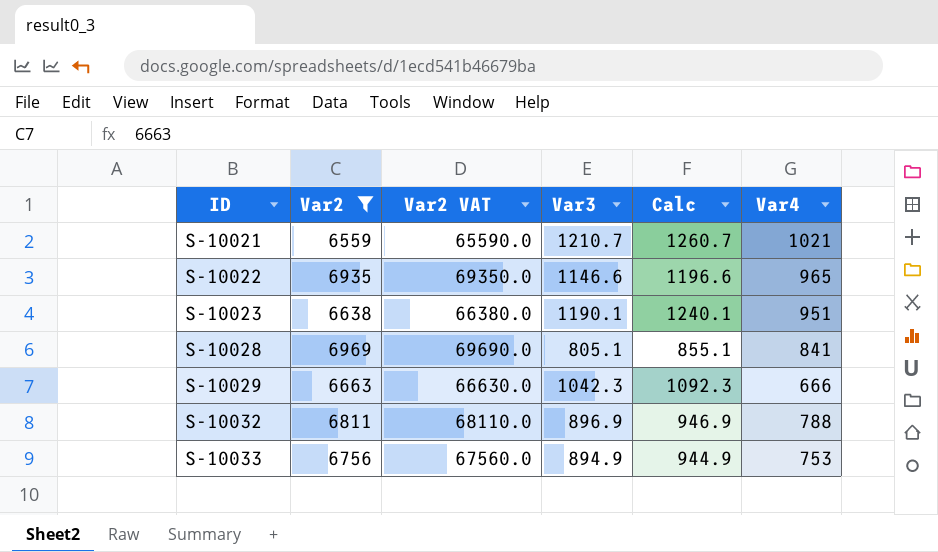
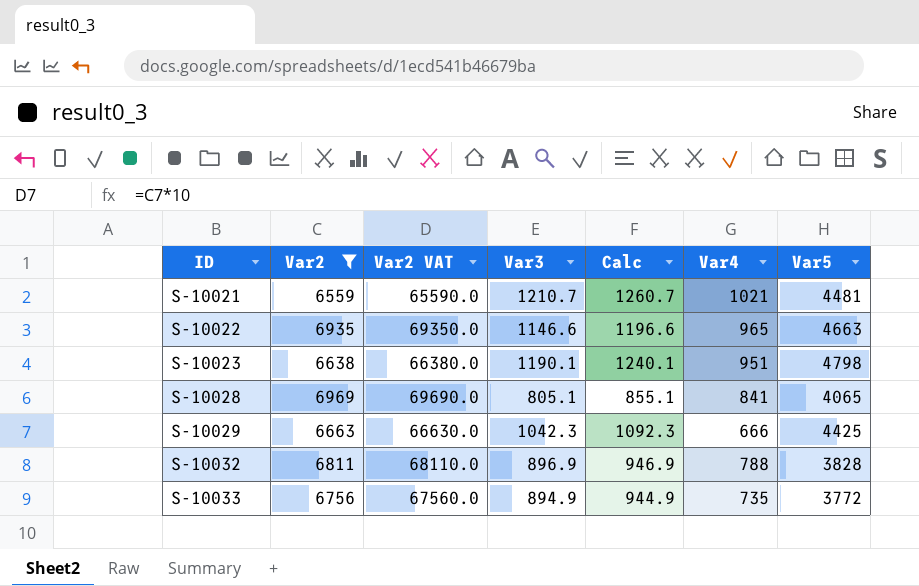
column Var5 | position: none -> 7
S-10033 | Var4: 753 -> 735

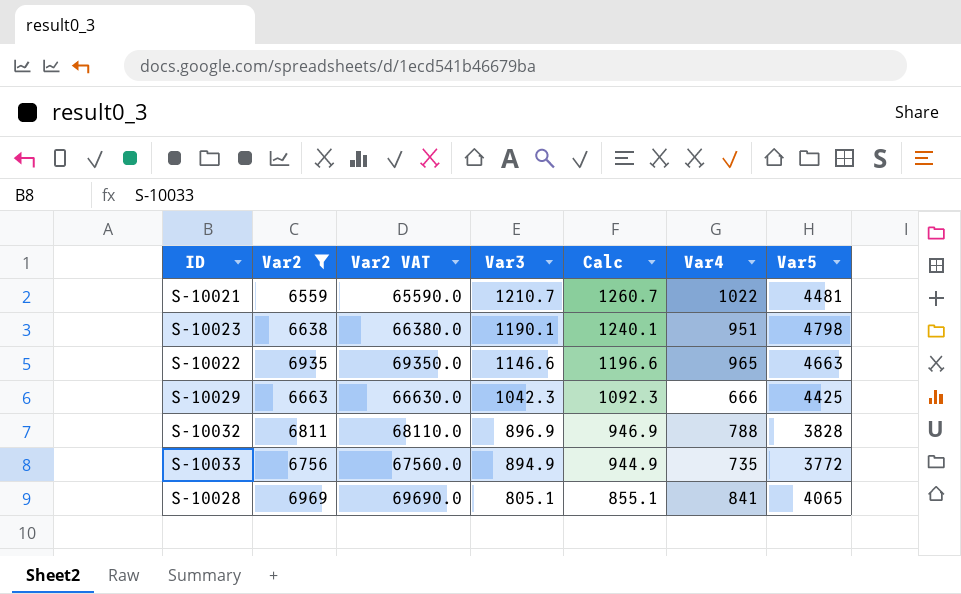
row order: ID ascending -> Var3 descending
S-10021 | Var4: 1021 -> 1022

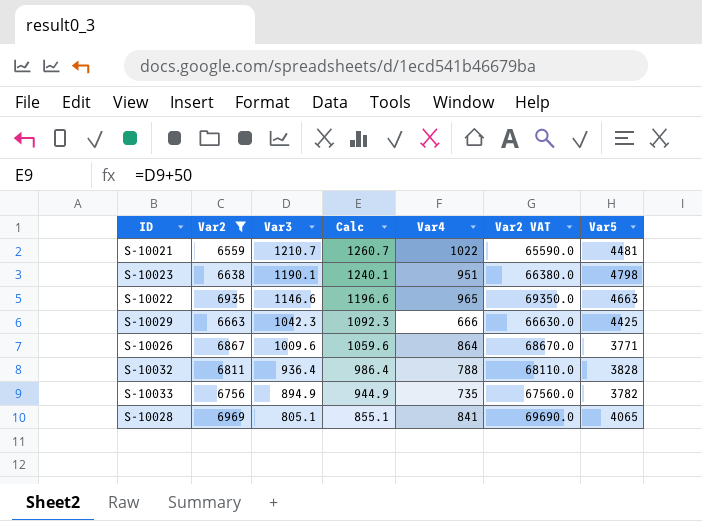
column Var2 VAT | position: 3 -> 6
row S-10026: none -> 6867 | 1009.6 | 1059.6 | 864 | 68670.0 | 3771
S-10032 | Var3: 896.9 -> 936.4
S-10032 | Calc: 946.9 -> 986.4
S-10033 | Var5: 3772 -> 3782

